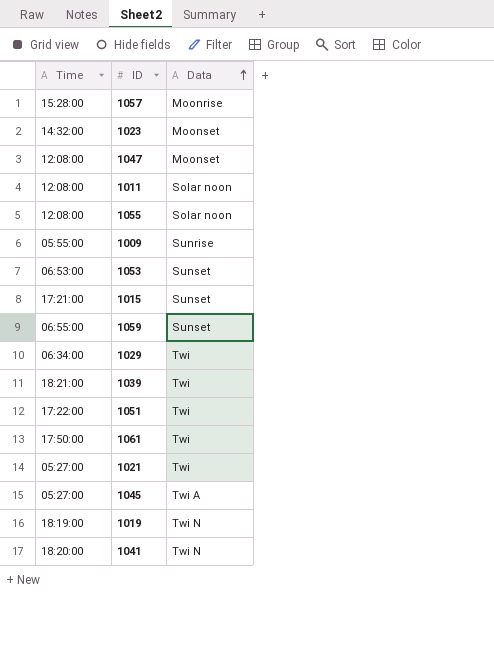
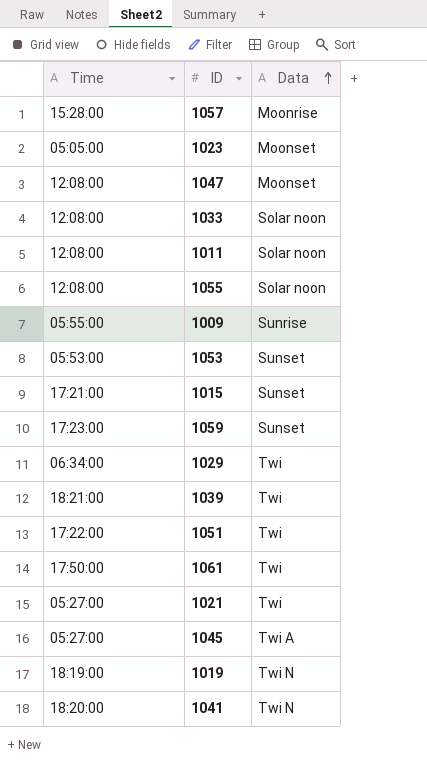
1023 | Time: 14:32:00 -> 05:05:00
row 1033: none -> 12:08:00 | Solar noon
1053 | Time: 06:53:00 -> 05:53:00
1059 | Time: 06:55:00 -> 17:23:00

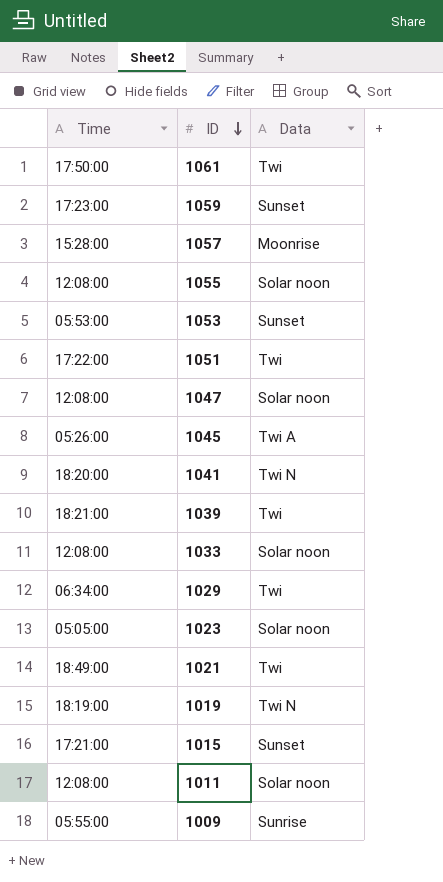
row order: Data ascending -> ID descending
1047 | Data: Moonset -> Solar noon
1045 | Time: 05:27:00 -> 05:26:00
1023 | Data: Moonset -> Solar noon
1021 | Time: 05:27:00 -> 18:49:00

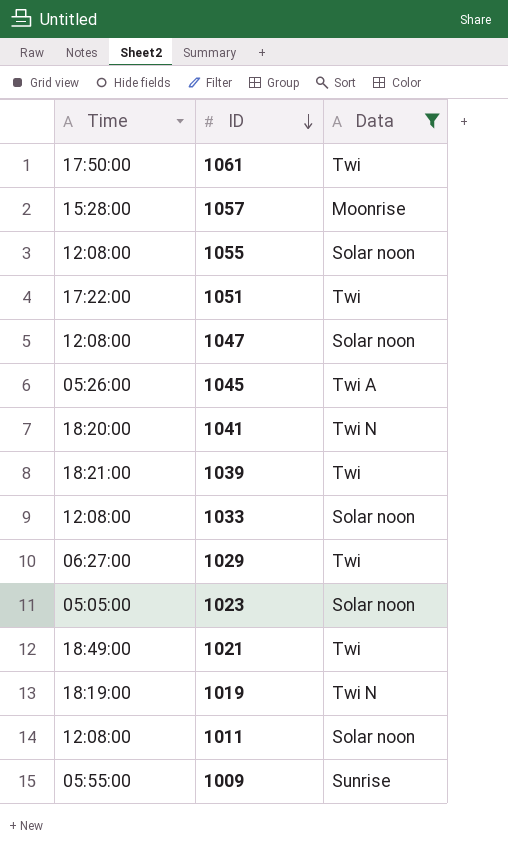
filter: none -> Data != Sunset
1029 | Time: 06:34:00 -> 06:27:00

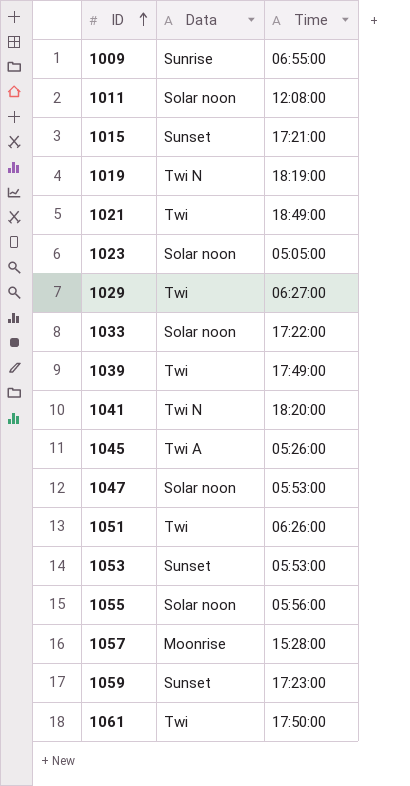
filter: Data != Sunset -> none
row order: ID descending -> ID ascending
column Time | position: 1 -> 3
1009 | Time: 05:55:00 -> 06:55:00
1033 | Time: 12:08:00 -> 17:22:00
1039 | Time: 18:21:00 -> 17:49:00
1047 | Time: 12:08:00 -> 05:53:00
1051 | Time: 17:22:00 -> 06:26:00
1055 | Time: 12:08:00 -> 05:56:00

